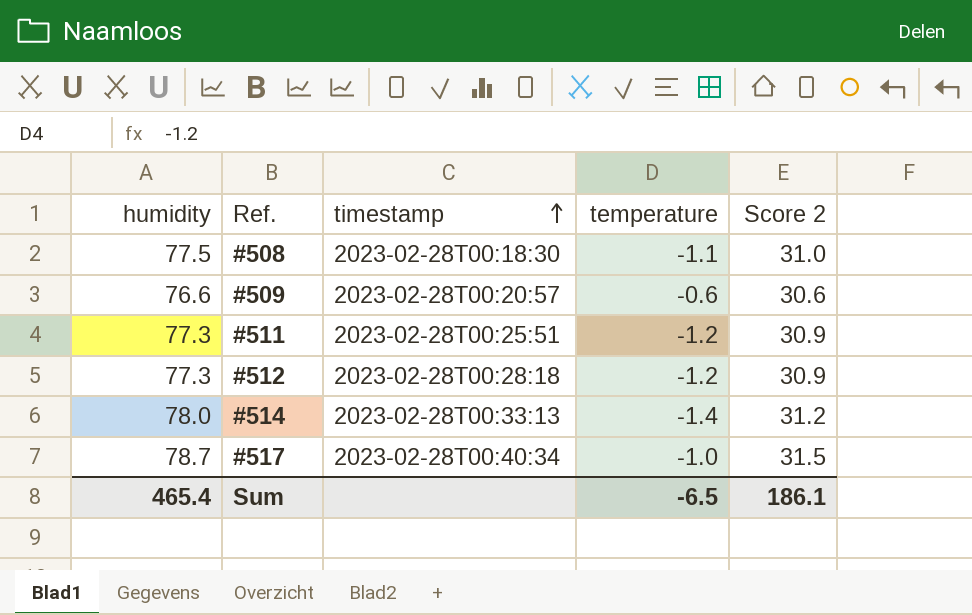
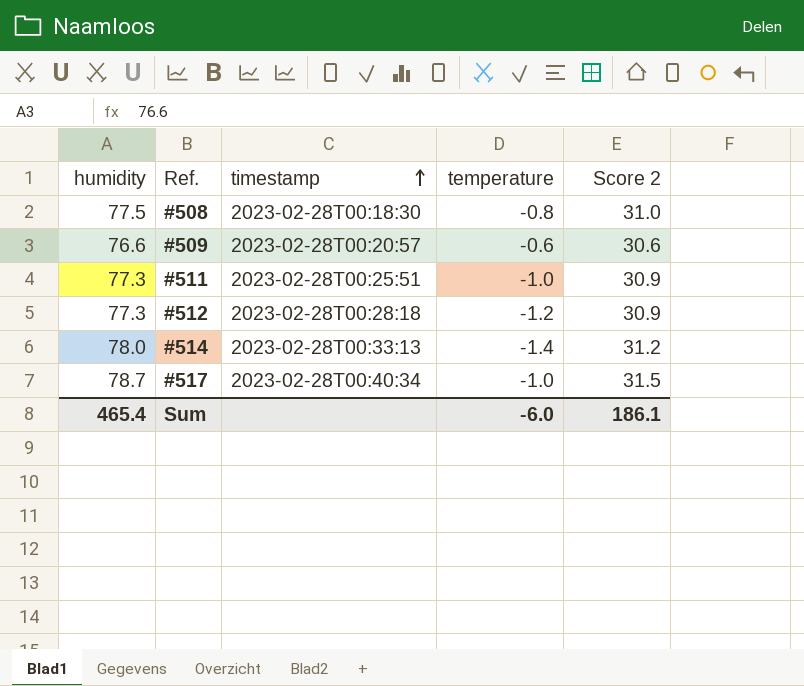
#508 | temperature: -1.1 -> -0.8
#511 | temperature: -1.2 -> -1.0
Sum | temperature: -6.5 -> -6.0

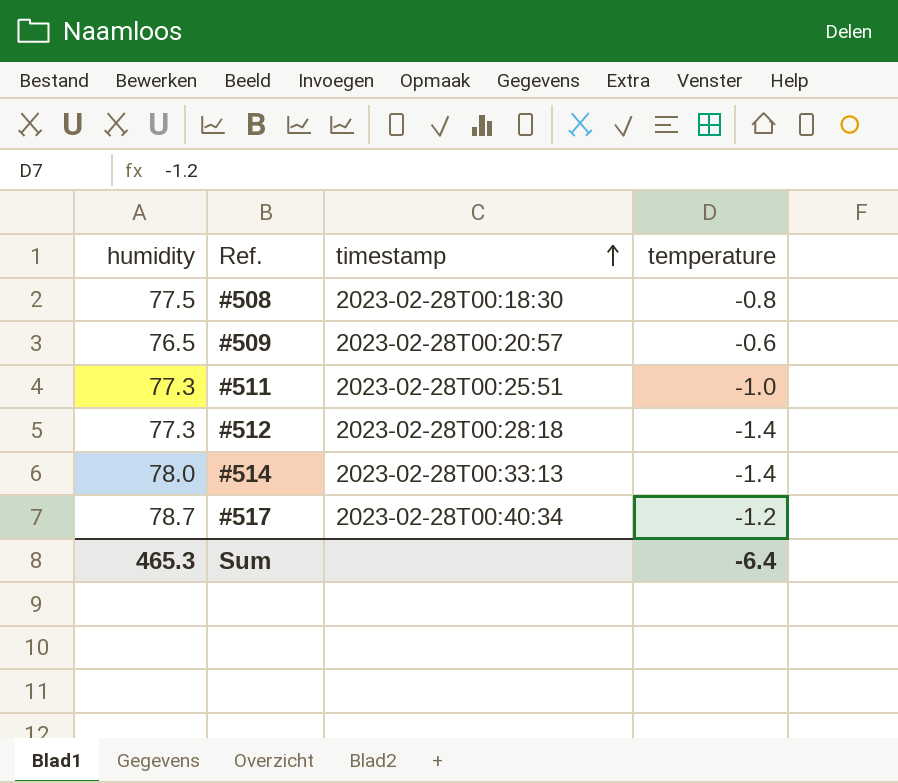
column Score 2 | formula: [humidity] * 0.4 -> none
#509 | humidity: 76.6 -> 76.5
#512 | temperature: -1.2 -> -1.4
#517 | temperature: -1.0 -> -1.2
Sum | humidity: 465.4 -> 465.3
Sum | temperature: -6.0 -> -6.4

